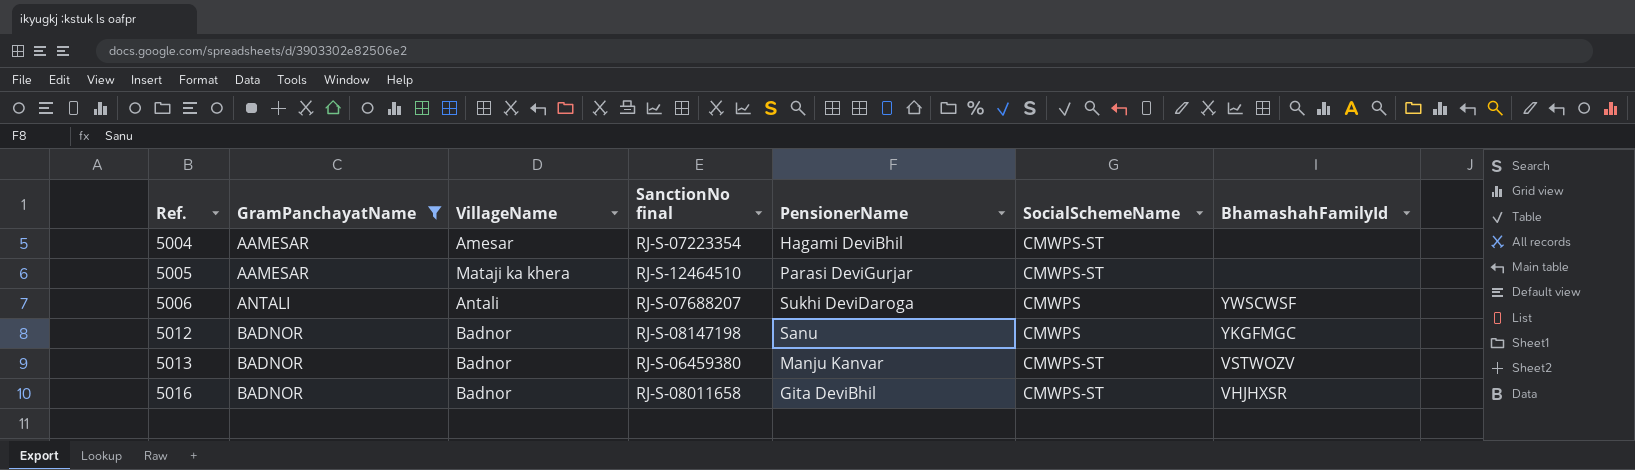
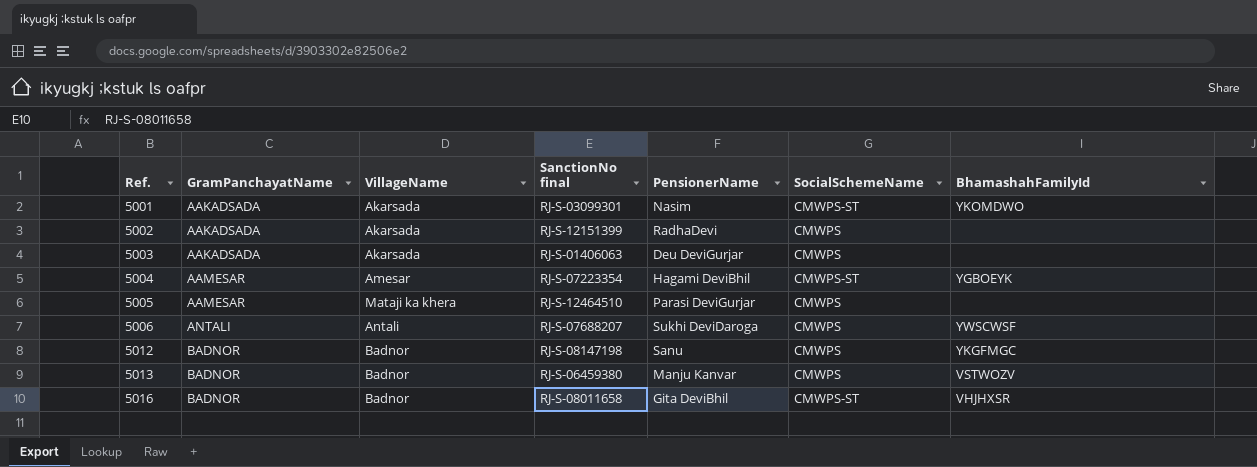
filter: GramPanchayatName != AAKADSADA -> none
5004 | BhamashahFamilyId: none -> YGBOEYK
5005 | SocialSchemeName: CMWPS-ST -> CMWPS
5013 | SocialSchemeName: CMWPS-ST -> CMWPS

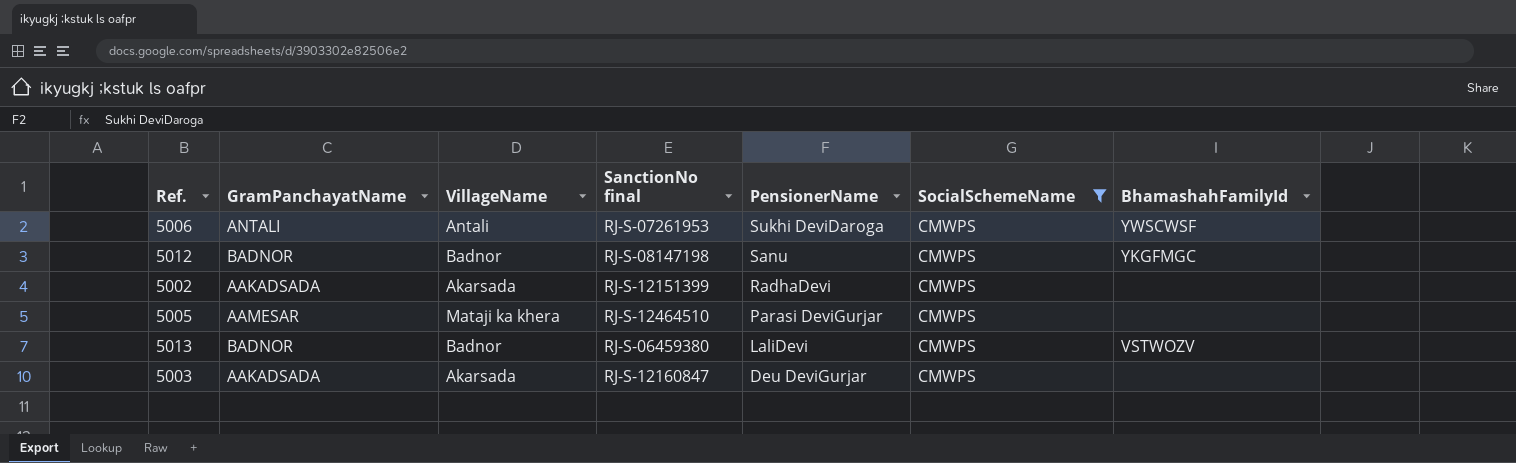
filter: none -> SocialSchemeName = CMWPS
row order: Ref. ascending -> PensionerName descending
5006 | SanctionNo final: RJ-S-07688207 -> RJ-S-07261953
5013 | PensionerName: Manju Kanvar -> LaliDevi
5003 | SanctionNo final: RJ-S-01406063 -> RJ-S-12160847

